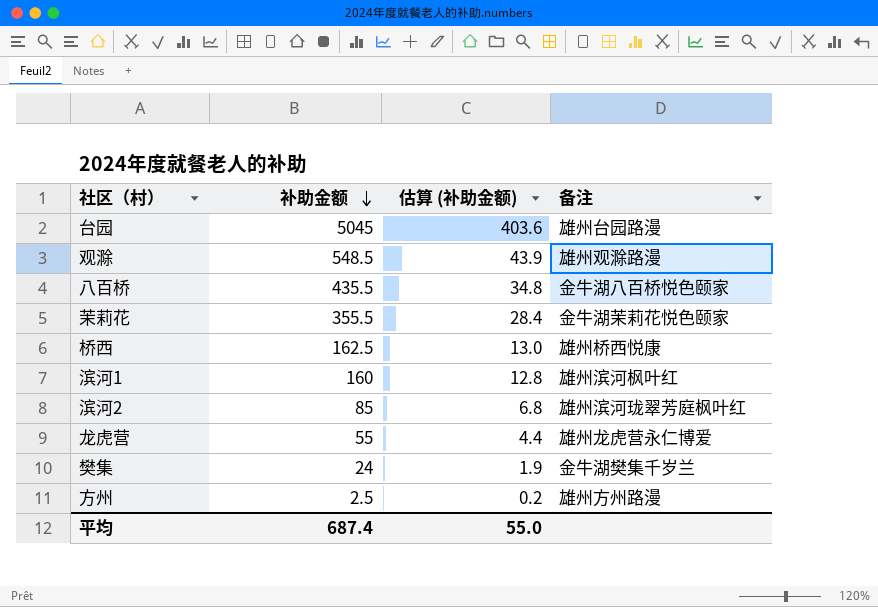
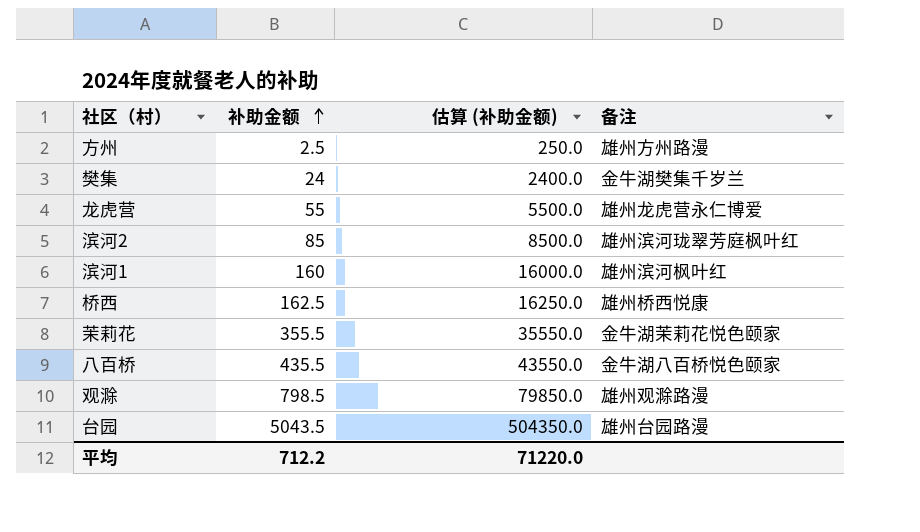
row order: 补助金额 descending -> 补助金额 ascending
column 估算 (补助金额) | formula: [补助金额] * 0.08 -> [补助金额] * 100
观滁 | 补助金额: 548.5 -> 798.5
台园 | 补助金额: 5045 -> 5043.5
平均 | 补助金额: 687.4 -> 712.2
平均 | 估算 (补助金额): 55.0 -> 71220.0

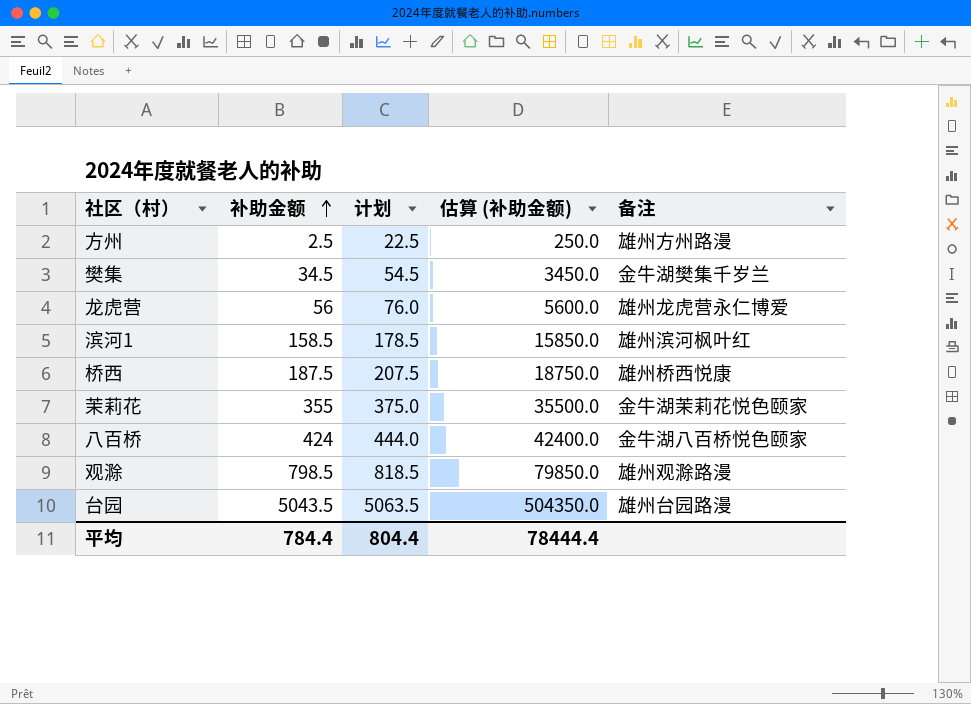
column 计划 | formula: none -> [补助金额] + 20
row 滨河2: 85 | 8500.0 | 雄州滨河珑翠芳庭枫叶红 -> none
樊集 | 补助金额: 24 -> 34.5
樊集 | 估算 (补助金额): 2400.0 -> 3450.0
龙虎营 | 补助金额: 55 -> 56
龙虎营 | 估算 (补助金额): 5500.0 -> 5600.0
滨河1 | 补助金额: 160 -> 158.5
滨河1 | 估算 (补助金额): 16000.0 -> 15850.0
桥西 | 补助金额: 162.5 -> 187.5
桥西 | 估算 (补助金额): 16250.0 -> 18750.0
茉莉花 | 补助金额: 355.5 -> 355
茉莉花 | 估算 (补助金额): 35550.0 -> 35500.0
八百桥 | 补助金额: 435.5 -> 424
八百桥 | 估算 (补助金额): 43550.0 -> 42400.0
平均 | 补助金额: 712.2 -> 784.4
平均 | 估算 (补助金额): 71220.0 -> 78444.4

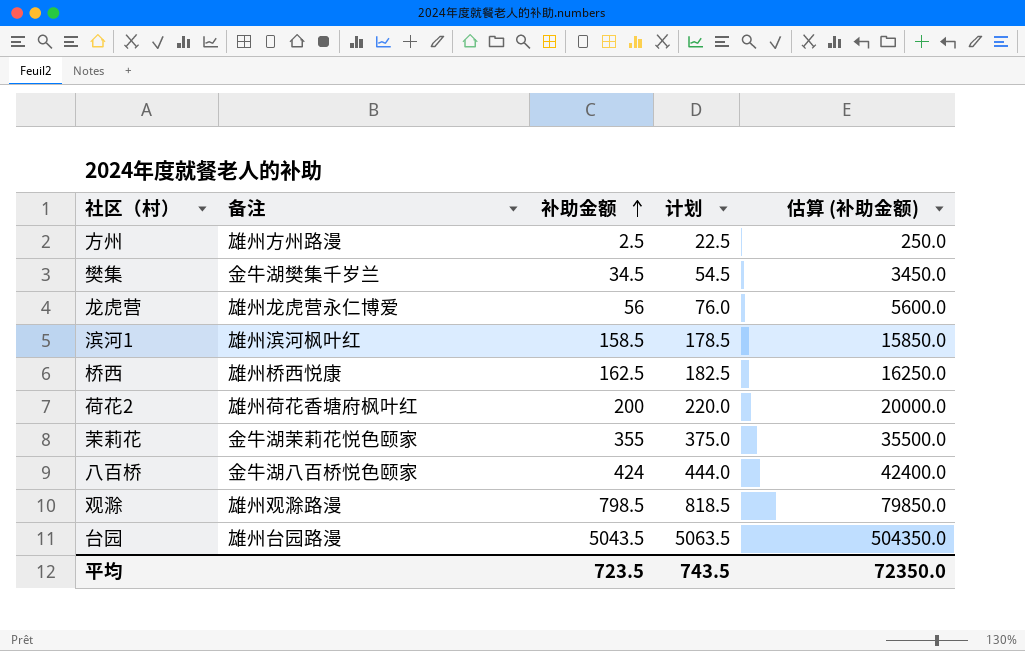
column 备注 | position: 5 -> 2
桥西 | 补助金额: 187.5 -> 162.5
桥西 | 计划: 207.5 -> 182.5
桥西 | 估算 (补助金额): 18750.0 -> 16250.0
row 荷花2: none -> 雄州荷花香塘府枫叶红 | 200 | 220.0 | 20000.0
平均 | 补助金额: 784.4 -> 723.5
平均 | 计划: 804.4 -> 743.5
平均 | 估算 (补助金额): 78444.4 -> 72350.0

